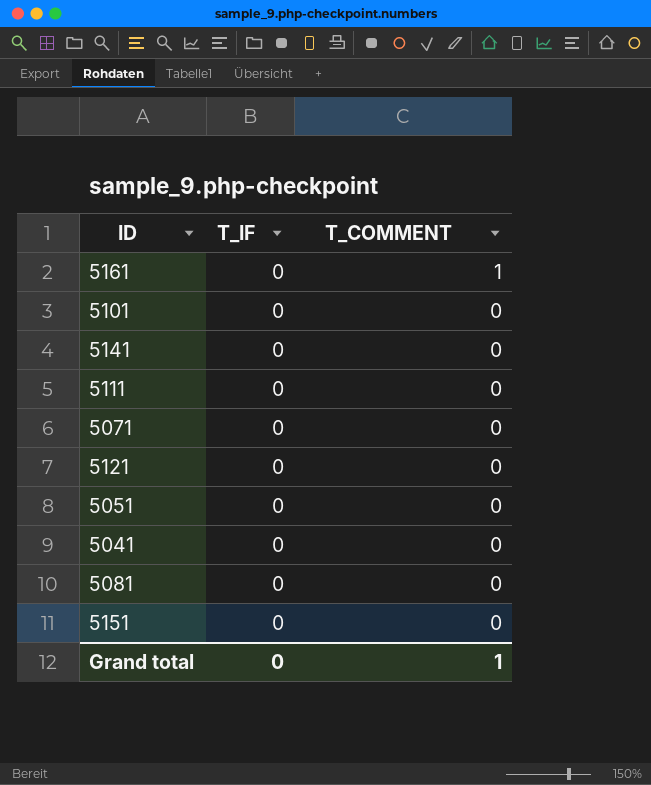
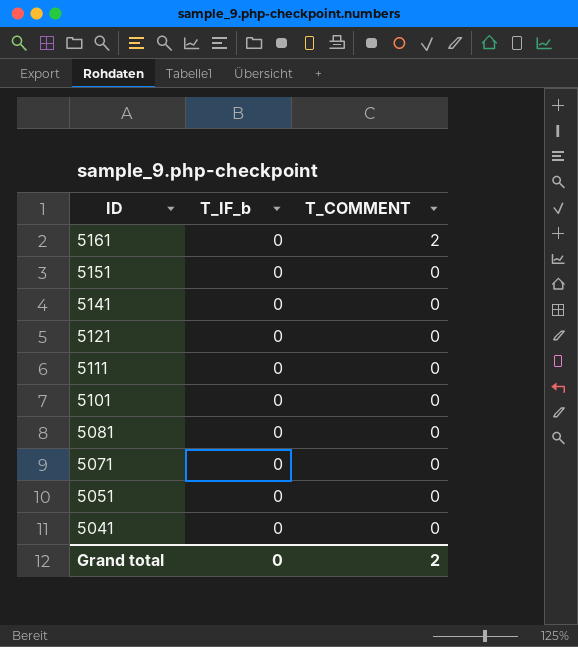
row order: T_COMMENT descending -> ID descending
column name: T_IF -> T_IF_b
5161 | T_COMMENT: 1 -> 2
Grand total | T_COMMENT: 1 -> 2

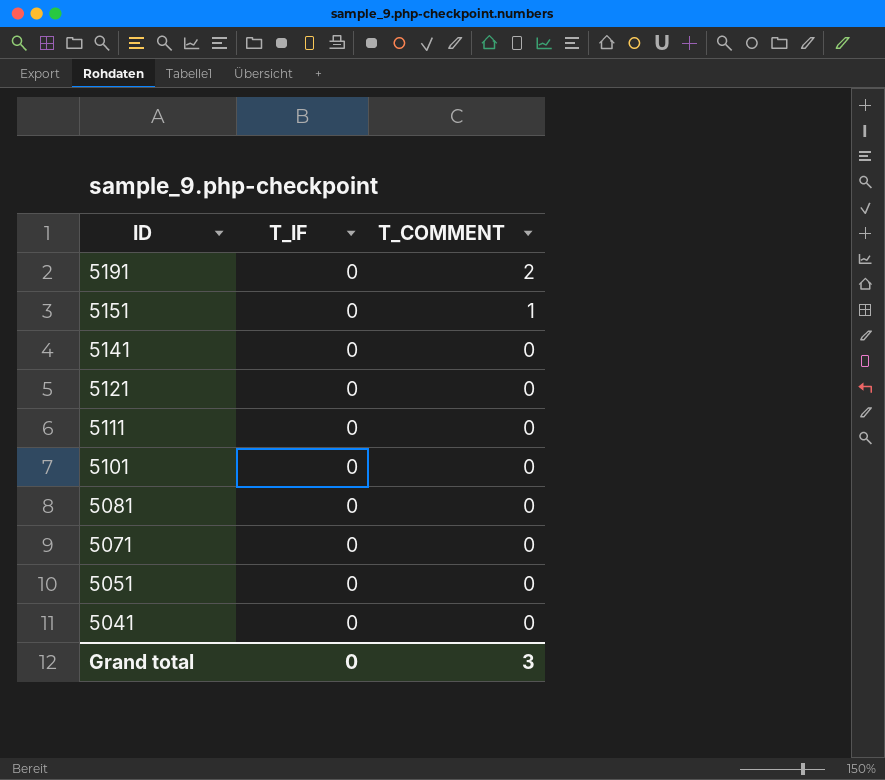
column name: T_IF_b -> T_IF
row 5161: 0 | 2 -> none
row 5191: none -> 0 | 2
5151 | T_COMMENT: 0 -> 1
Grand total | T_COMMENT: 2 -> 3

